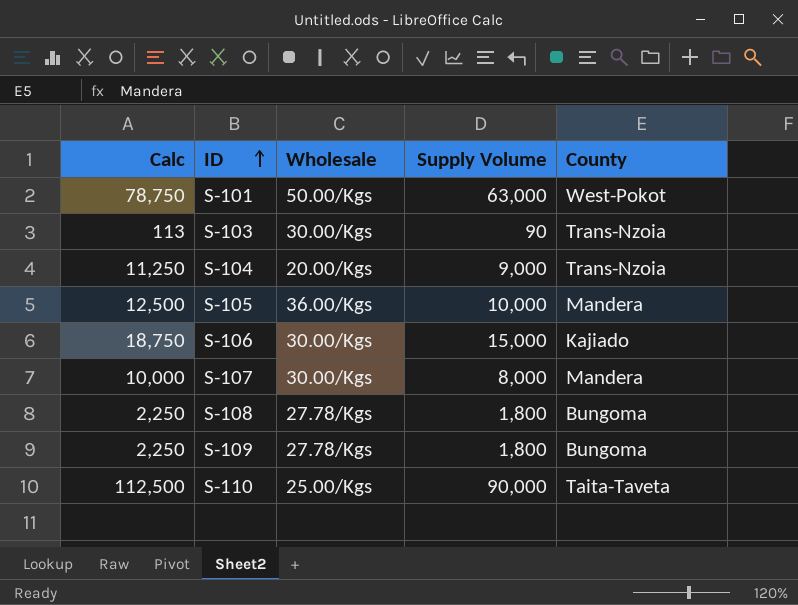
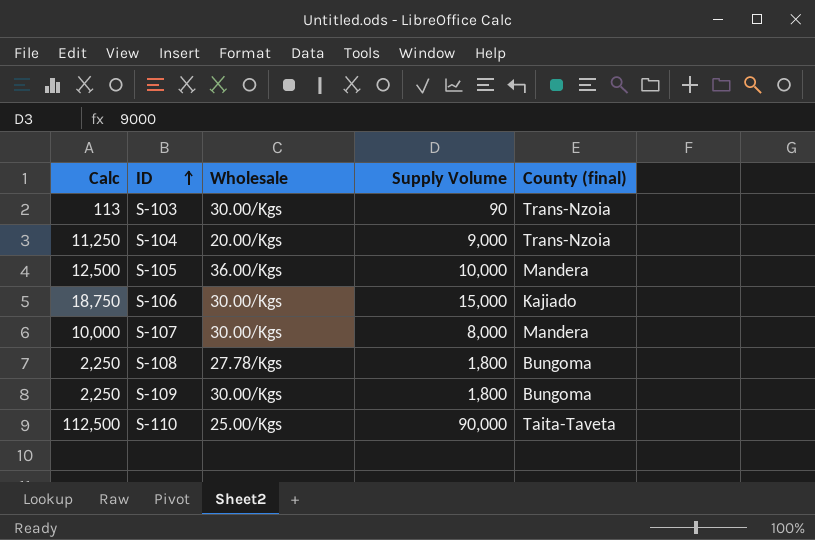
column name: County -> County (final)
row S-101: 78,750 | 50.00/Kgs | 63,000 | West-Pokot -> none
S-109 | Wholesale: 27.78/Kgs -> 30.00/Kgs

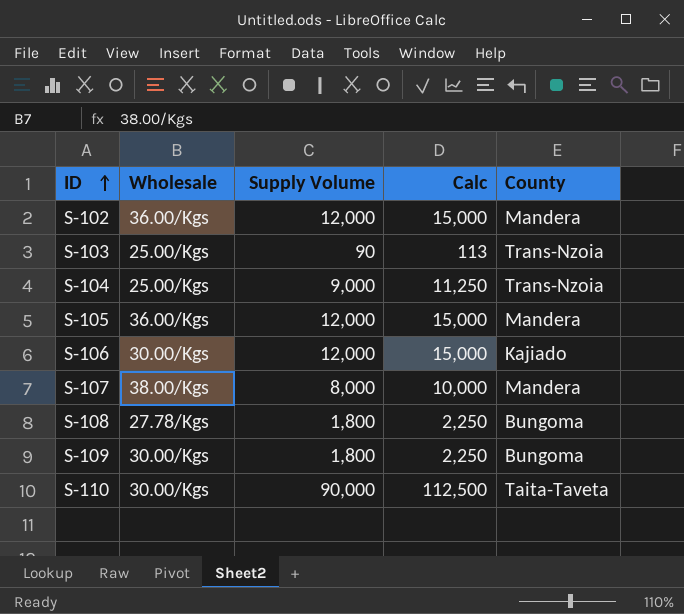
column Calc | position: 1 -> 4
column name: County (final) -> County
row S-102: none -> 36.00/Kgs | 12,000 | 15,000 | Mandera
S-103 | Wholesale: 30.00/Kgs -> 25.00/Kgs
S-104 | Wholesale: 20.00/Kgs -> 25.00/Kgs
S-105 | Supply Volume: 10,000 -> 12,000
S-105 | Calc: 12,500 -> 15,000
S-106 | Supply Volume: 15,000 -> 12,000
S-106 | Calc: 18,750 -> 15,000
S-107 | Wholesale: 30.00/Kgs -> 38.00/Kgs
S-110 | Wholesale: 25.00/Kgs -> 30.00/Kgs

